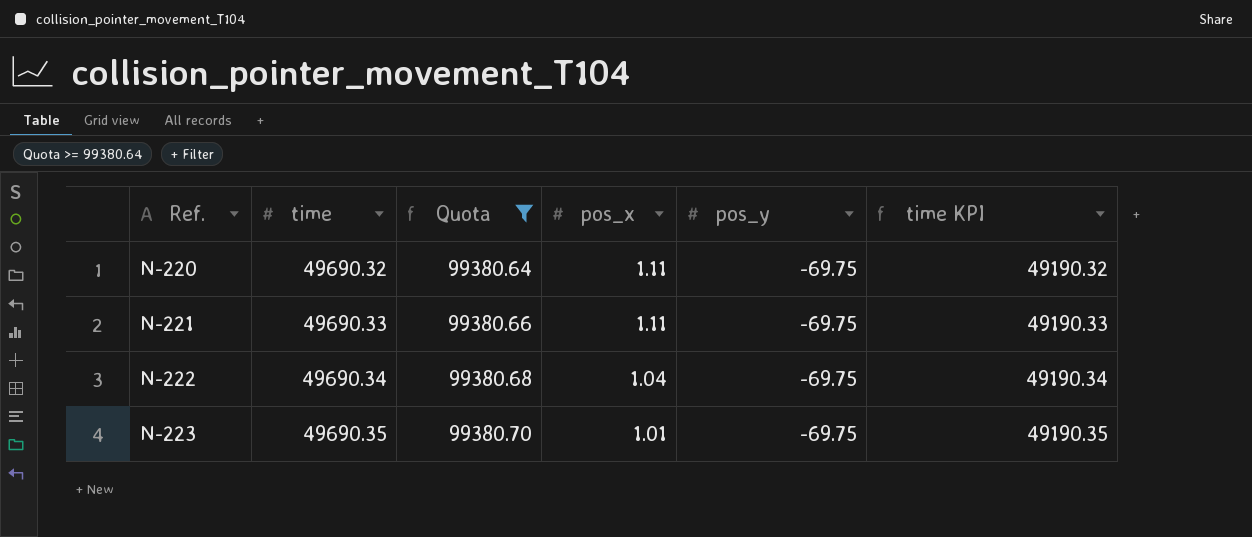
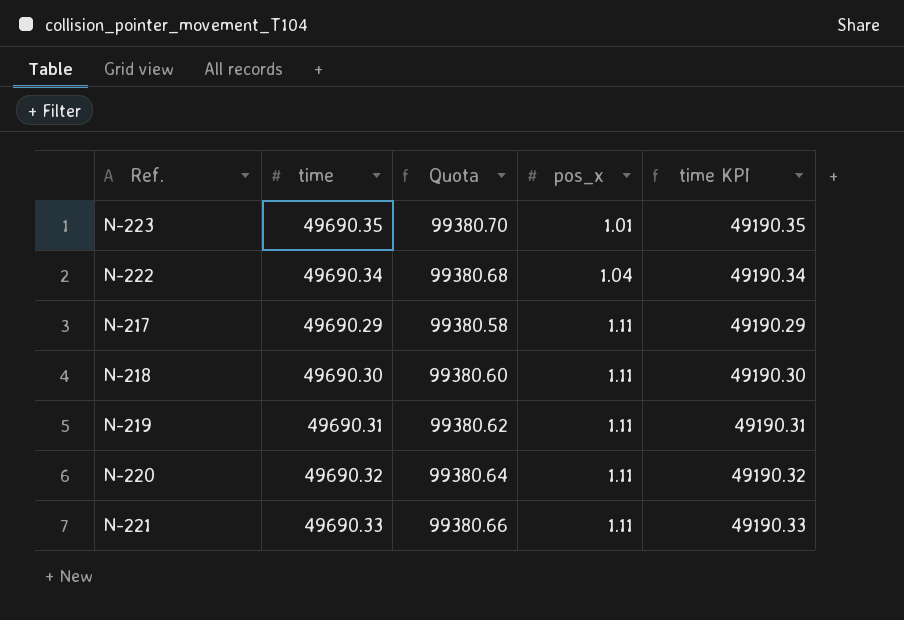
filter: Quota >= 99380.64 -> none
row order: Ref. ascending -> pos_x ascending
column pos_y | position: 5 -> none

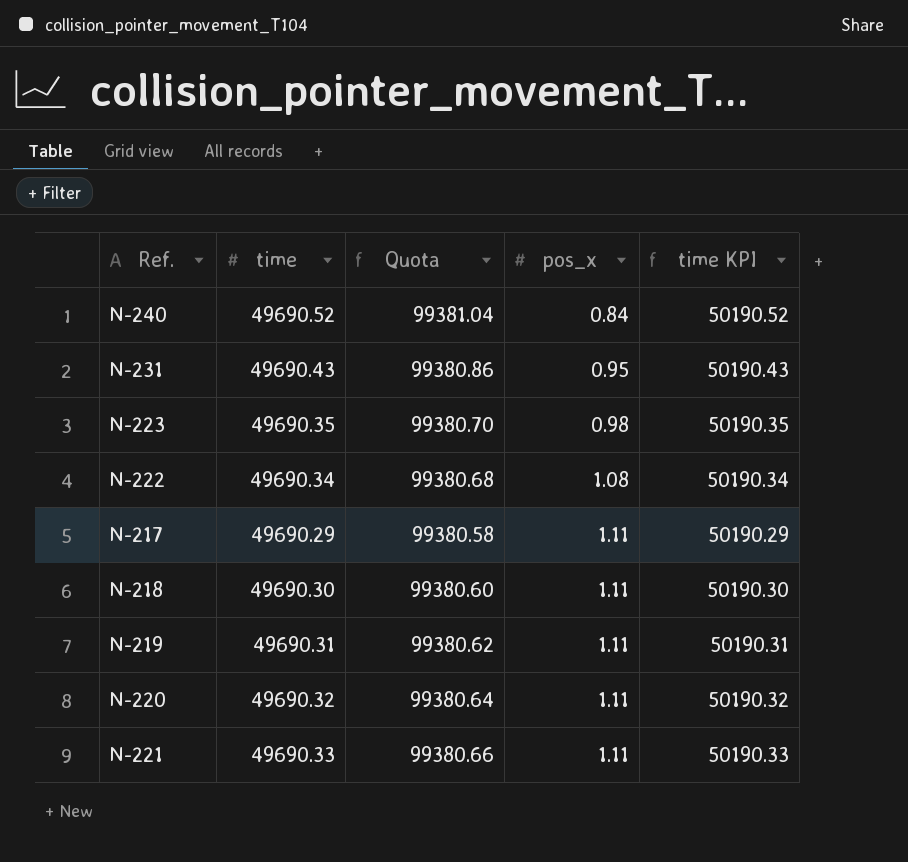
column time KPI | formula: [time] - 500 -> [time] + 500
row N-240: none -> 49690.52 | 99381.04 | 0.84 | 50190.52
row N-231: none -> 49690.43 | 99380.86 | 0.95 | 50190.43
N-223 | pos_x: 1.01 -> 0.98
N-222 | pos_x: 1.04 -> 1.08

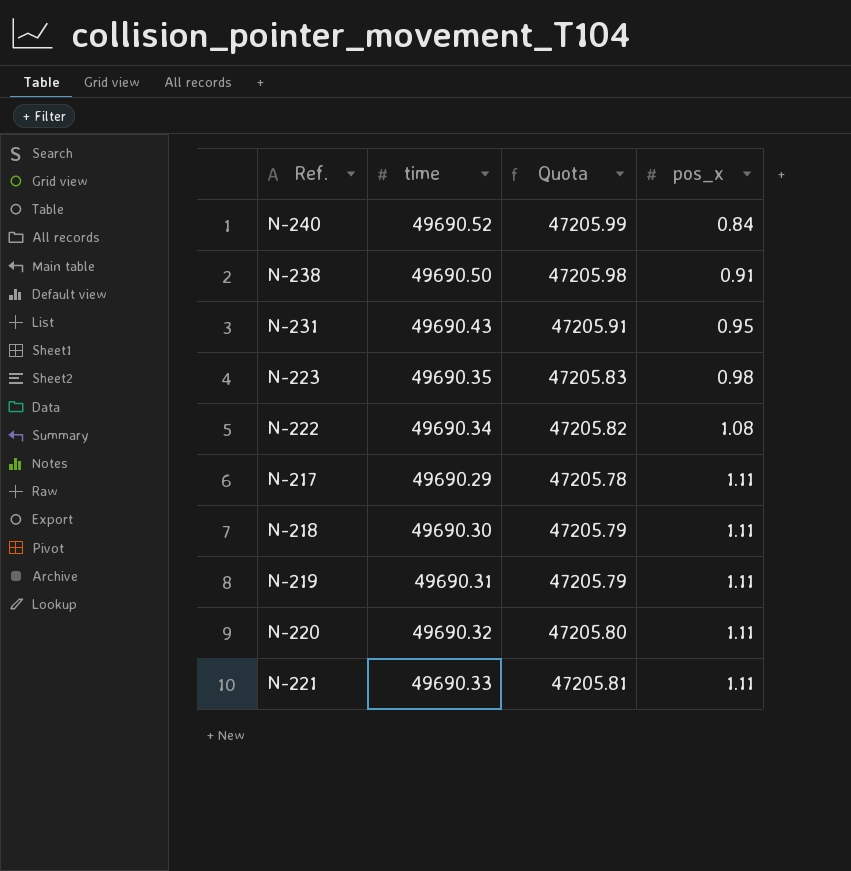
column time KPI | formula: [time] + 500 -> none
column Quota | formula: [time] * 2 -> [time] * 0.95
row N-238: none -> 49690.50 | 47205.98 | 0.91

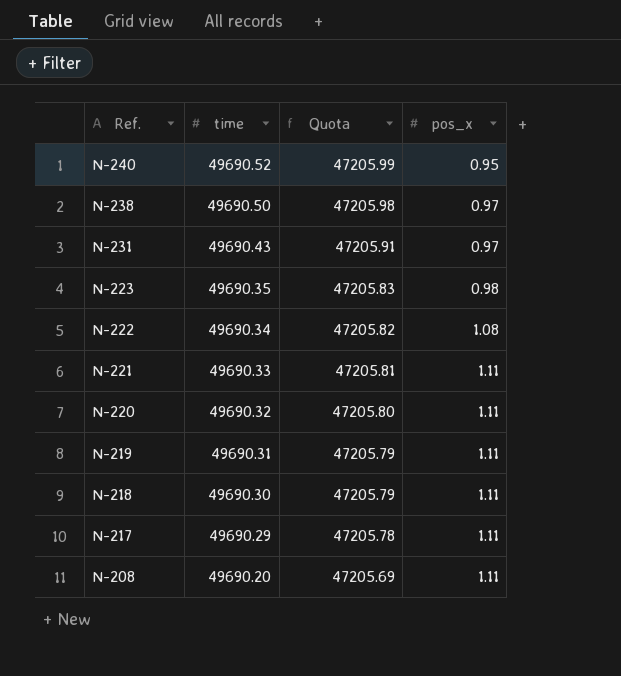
row order: pos_x ascending -> Ref. descending
N-240 | pos_x: 0.84 -> 0.95
N-238 | pos_x: 0.91 -> 0.97
N-231 | pos_x: 0.95 -> 0.97
row N-208: none -> 49690.20 | 47205.69 | 1.11

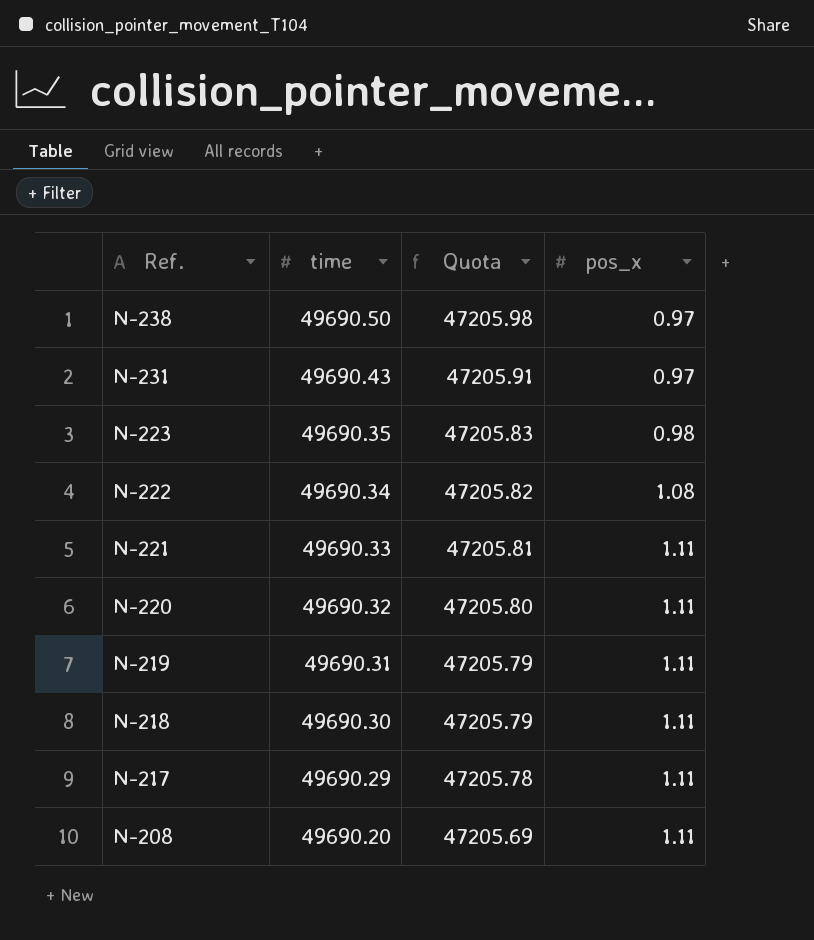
row N-240: 49690.52 | 47205.99 | 0.95 -> none

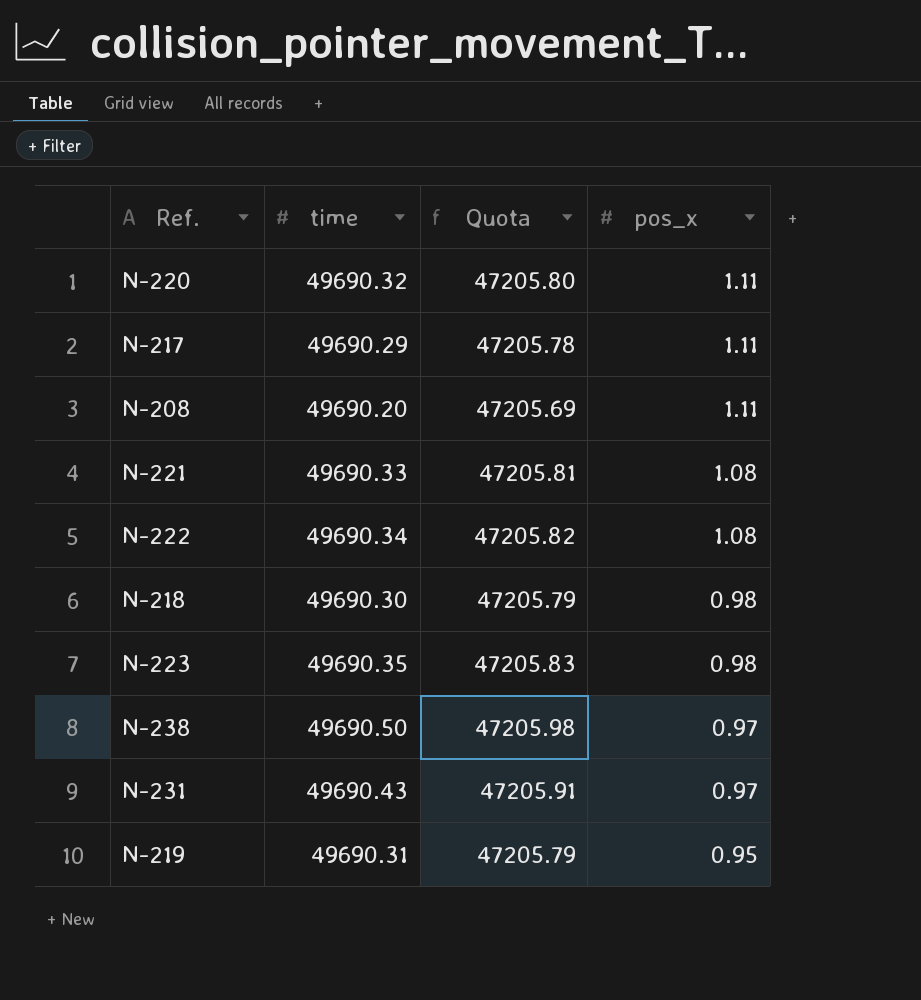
row order: Ref. descending -> pos_x descending
N-221 | pos_x: 1.11 -> 1.08
N-218 | pos_x: 1.11 -> 0.98
N-219 | pos_x: 1.11 -> 0.95

